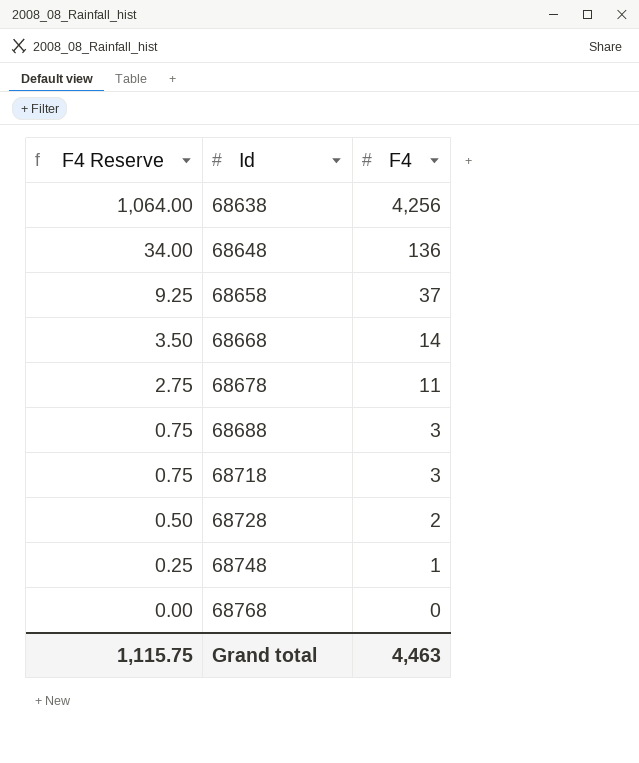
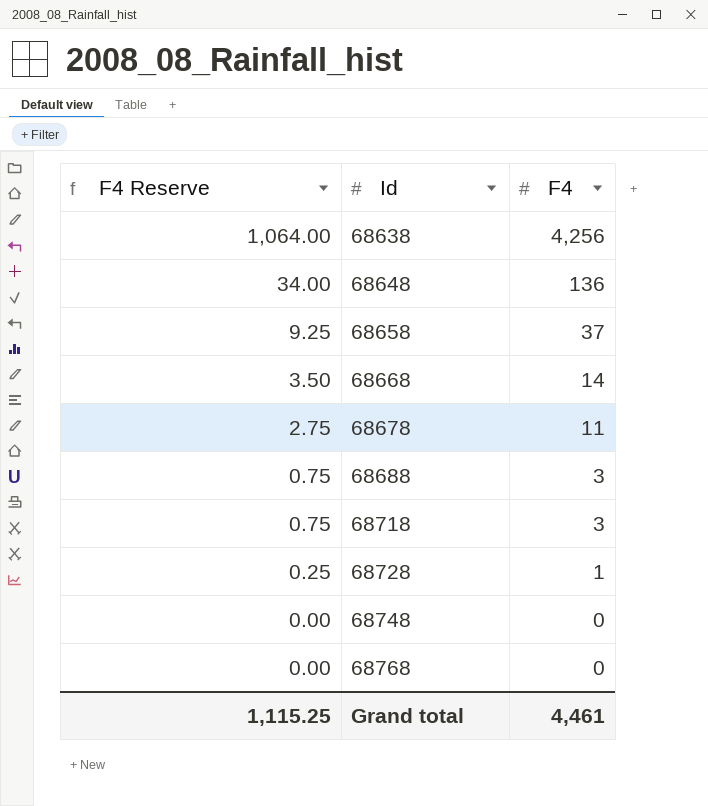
68728 | F4 Reserve: 0.50 -> 0.25
68728 | F4: 2 -> 1
68748 | F4 Reserve: 0.25 -> 0.00
68748 | F4: 1 -> 0
Grand total | F4 Reserve: 1,115.75 -> 1,115.25
Grand total | F4: 4,463 -> 4,461

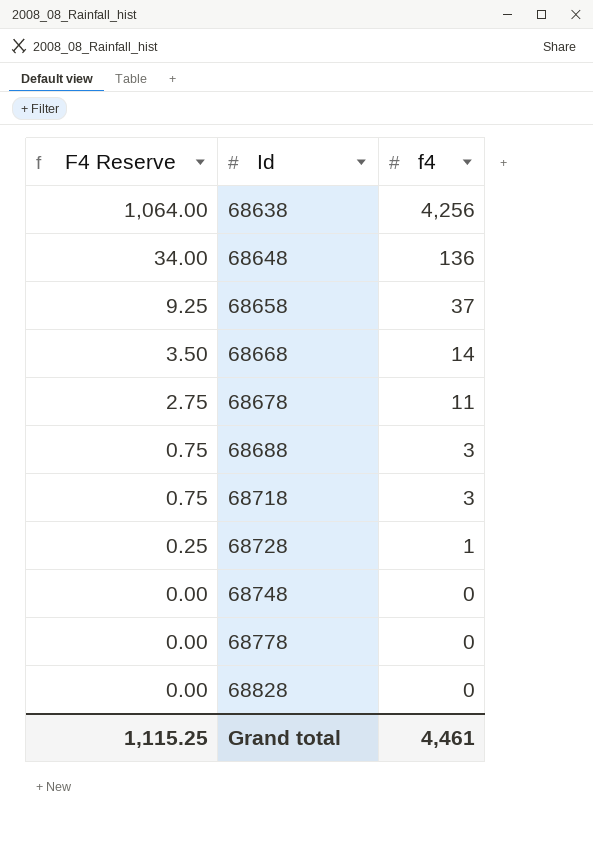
column name: F4 -> f4
row 68768: 0.00 | 0 -> none
row 68778: none -> 0.00 | 0
row 68828: none -> 0.00 | 0

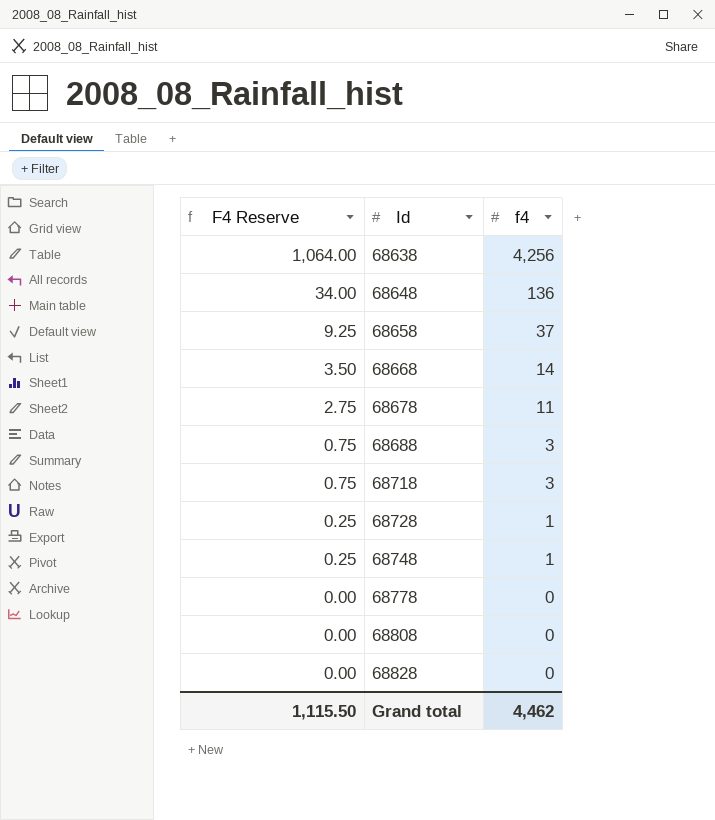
68748 | F4 Reserve: 0.00 -> 0.25
68748 | f4: 0 -> 1
row 68808: none -> 0.00 | 0
Grand total | F4 Reserve: 1,115.25 -> 1,115.50
Grand total | f4: 4,461 -> 4,462

